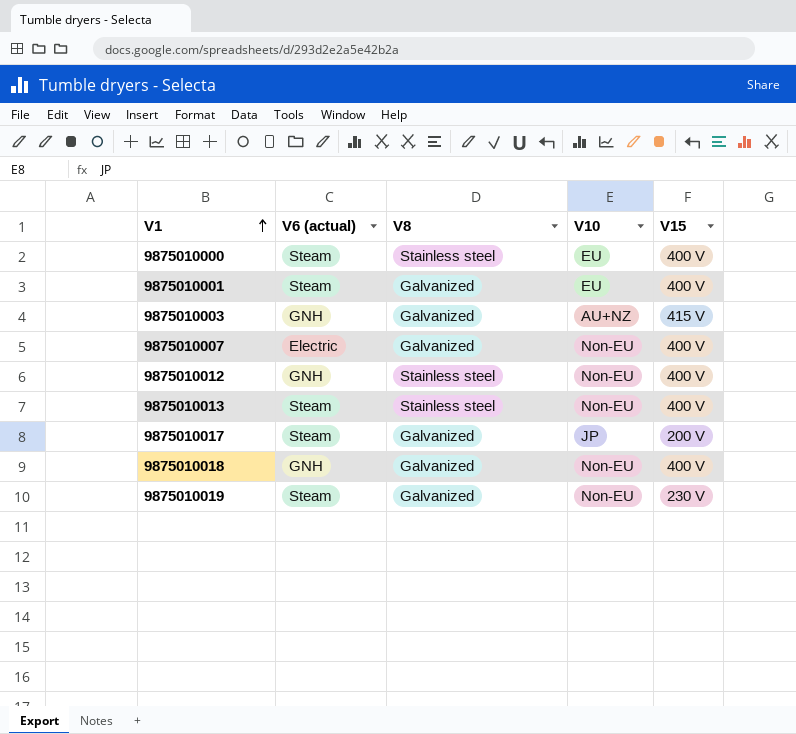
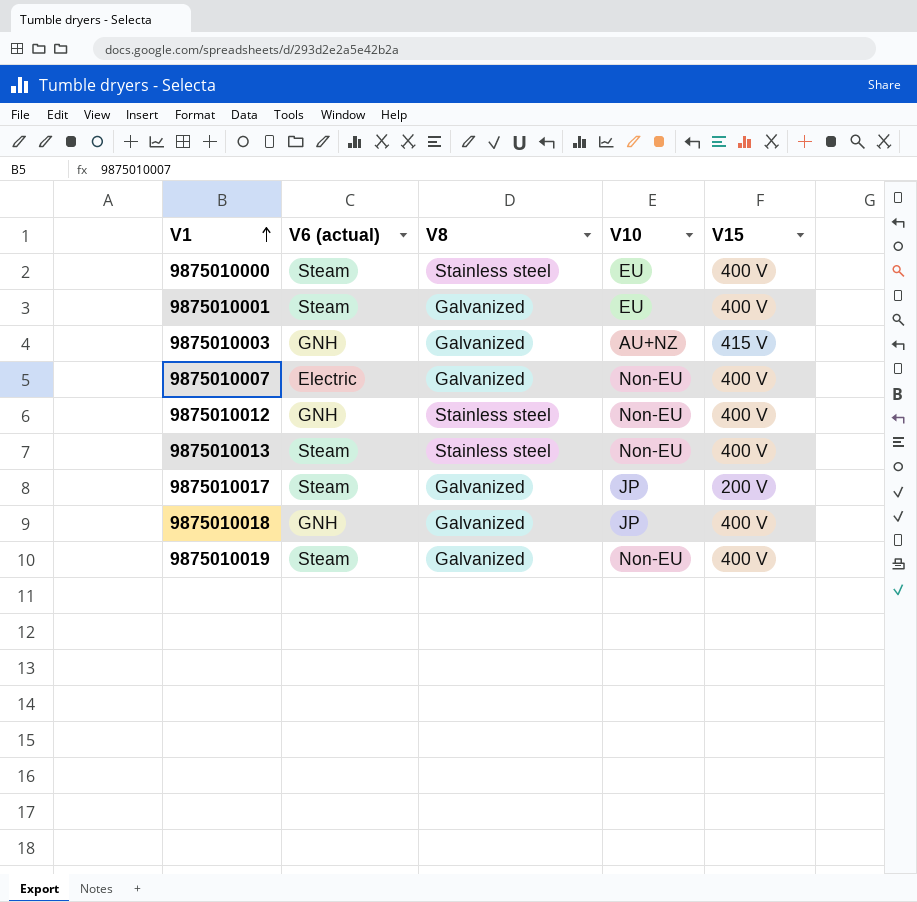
9875010018 | V10: Non-EU -> JP
9875010019 | V15: 230 V -> 400 V

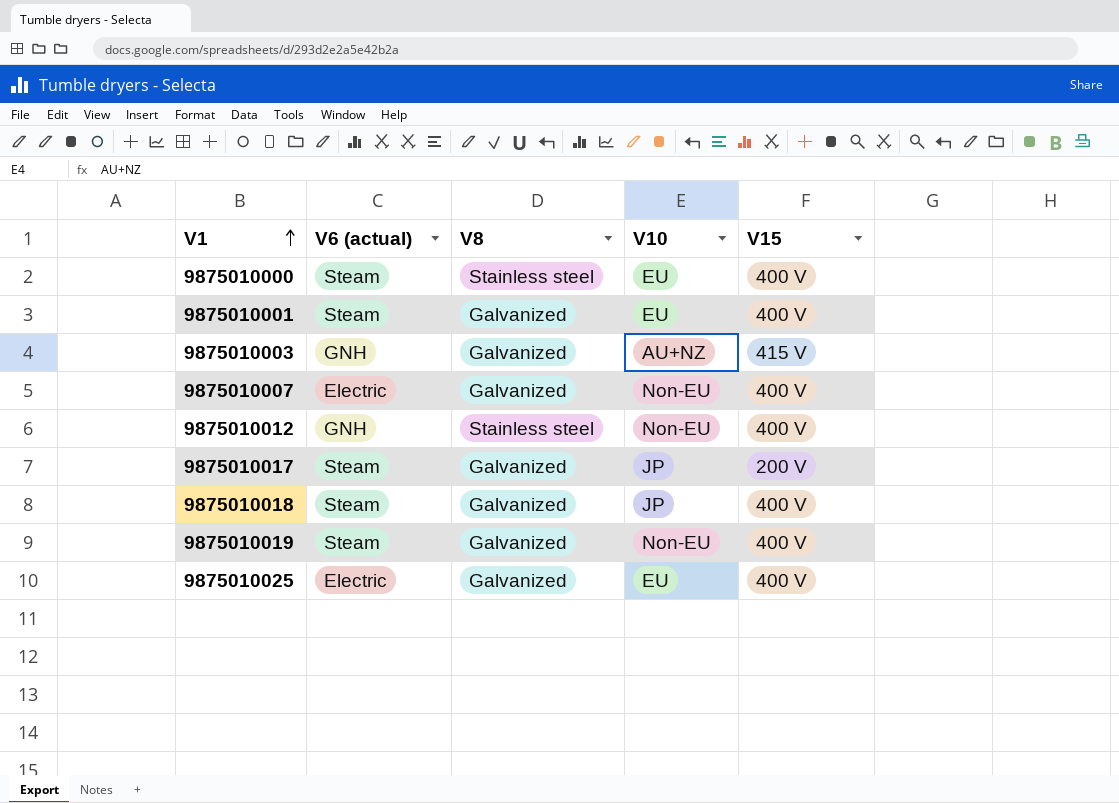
row 9875010013: Steam | Stainless steel | Non-EU | 400 V -> none
9875010018 | V6 (actual): GNH -> Steam
row 9875010025: none -> Electric | Galvanized | EU | 400 V

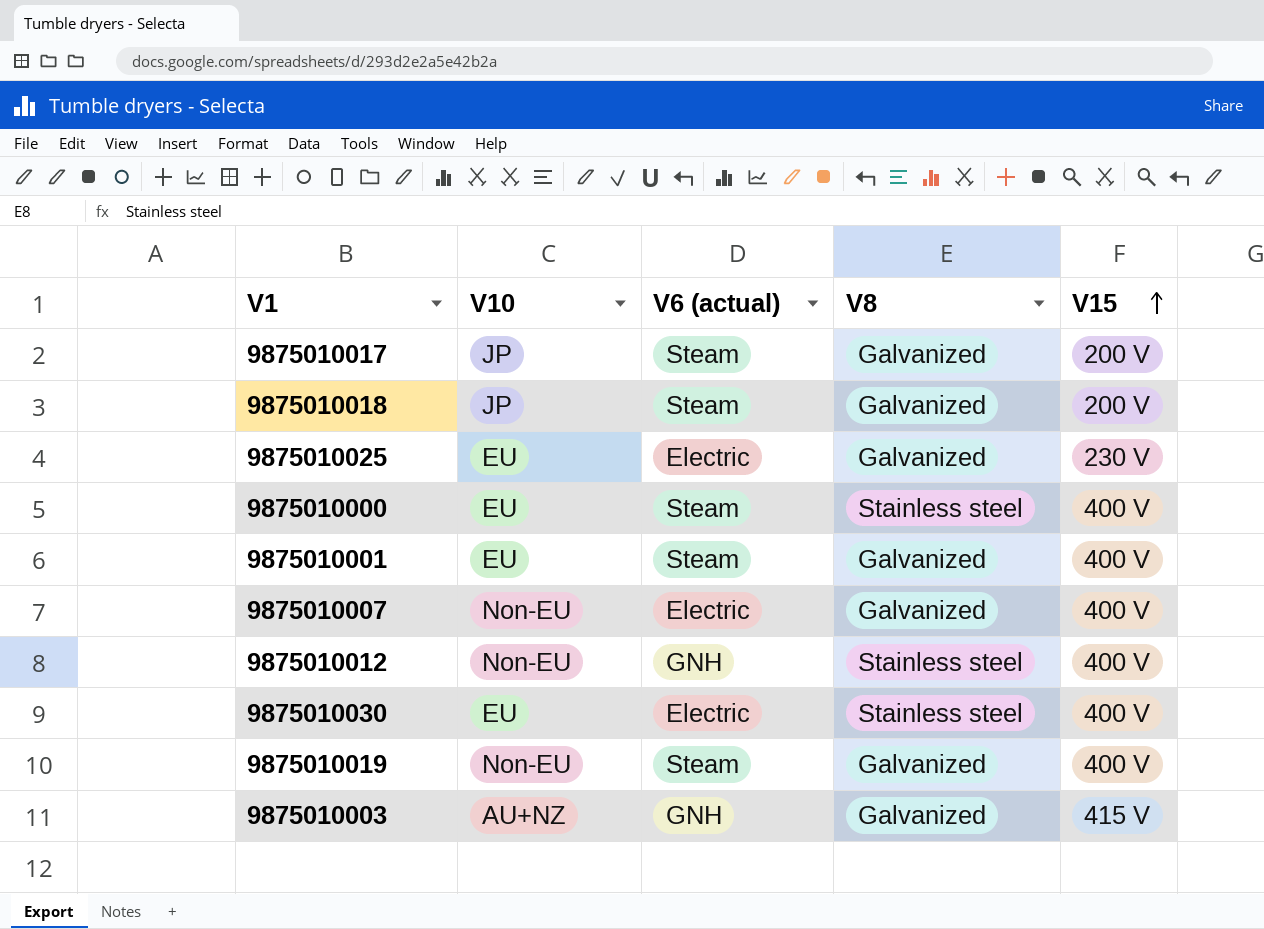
row order: V1 ascending -> V15 ascending
column V10 | position: 4 -> 2
9875010018 | V15: 400 V -> 200 V
9875010025 | V15: 400 V -> 230 V
row 9875010030: none -> EU | Electric | Stainless steel | 400 V

